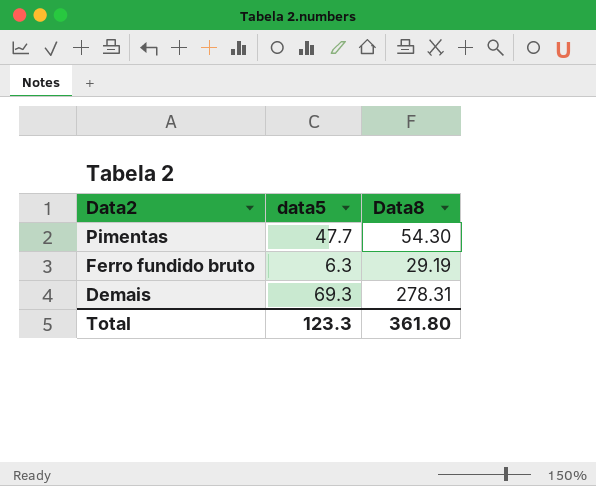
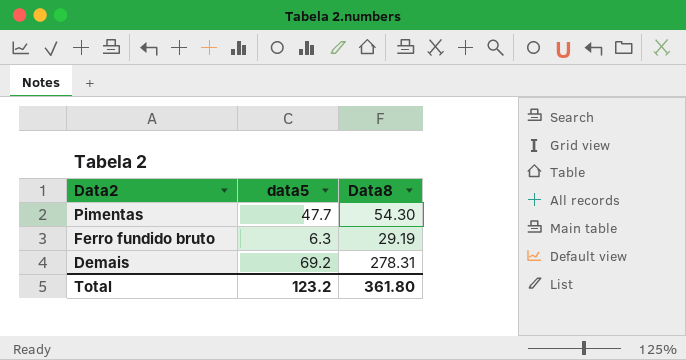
Demais | data5: 69.3 -> 69.2
Total | data5: 123.3 -> 123.2

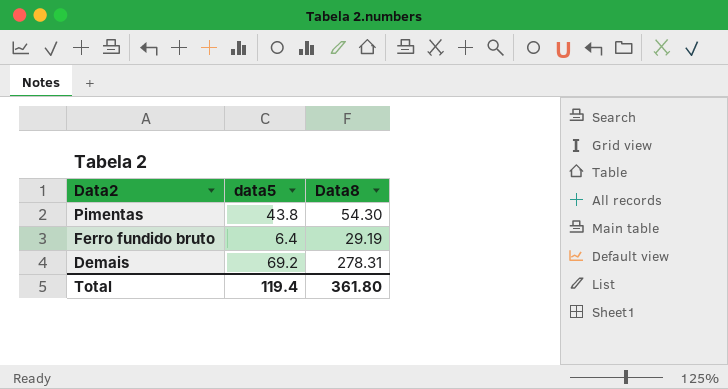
Pimentas | data5: 47.7 -> 43.8
Ferro fundido bruto | data5: 6.3 -> 6.4
Total | data5: 123.2 -> 119.4

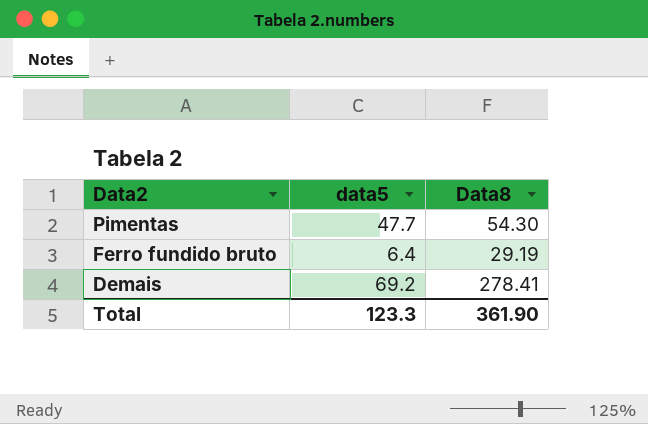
Pimentas | data5: 43.8 -> 47.7
Demais | Data8: 278.31 -> 278.41
Total | data5: 119.4 -> 123.3
Total | Data8: 361.80 -> 361.90

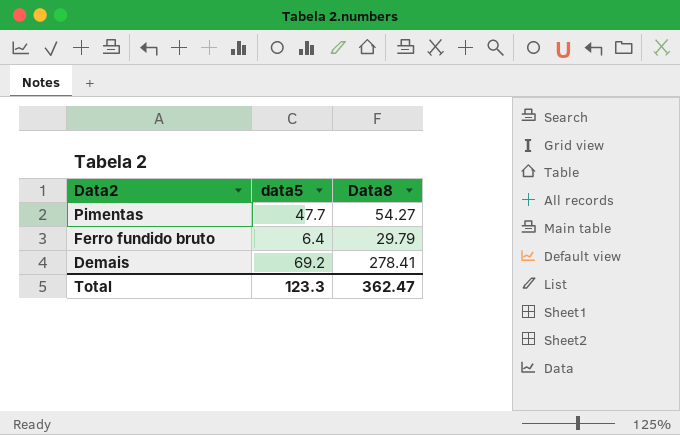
Pimentas | Data8: 54.30 -> 54.27
Ferro fundido bruto | Data8: 29.19 -> 29.79
Total | Data8: 361.90 -> 362.47

